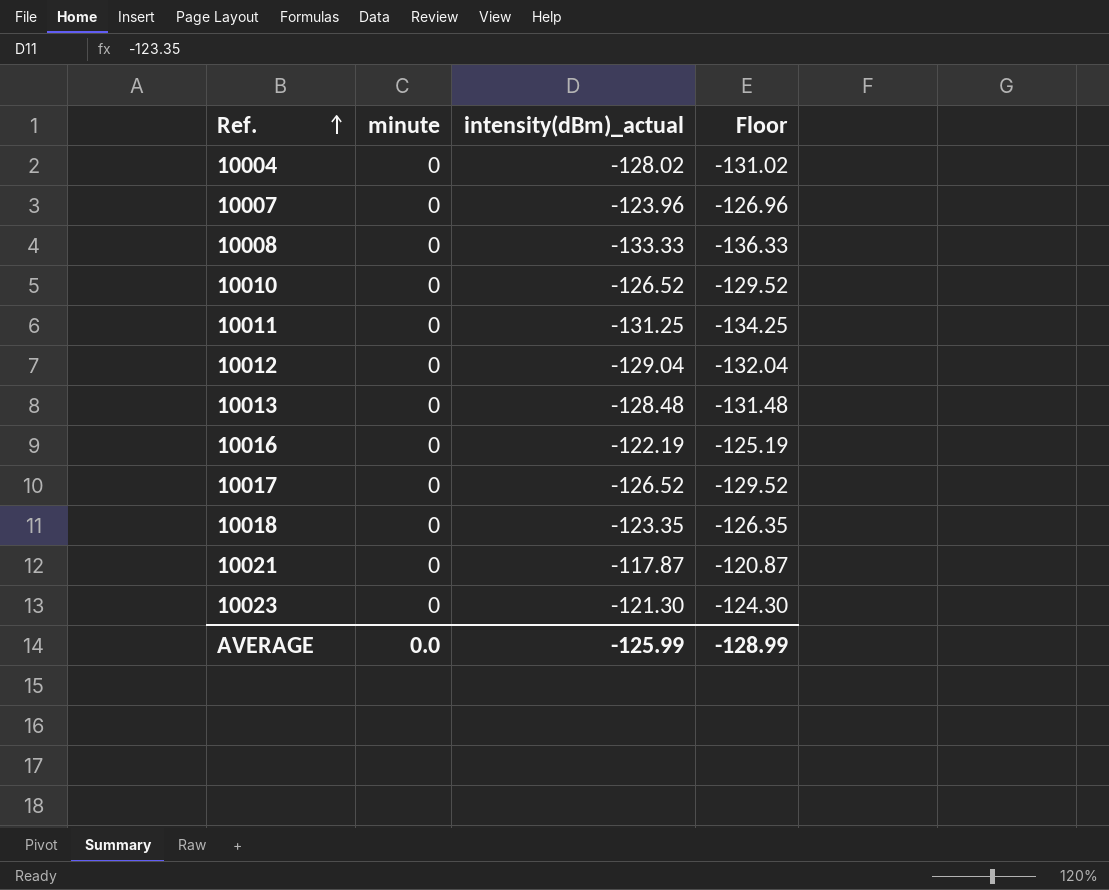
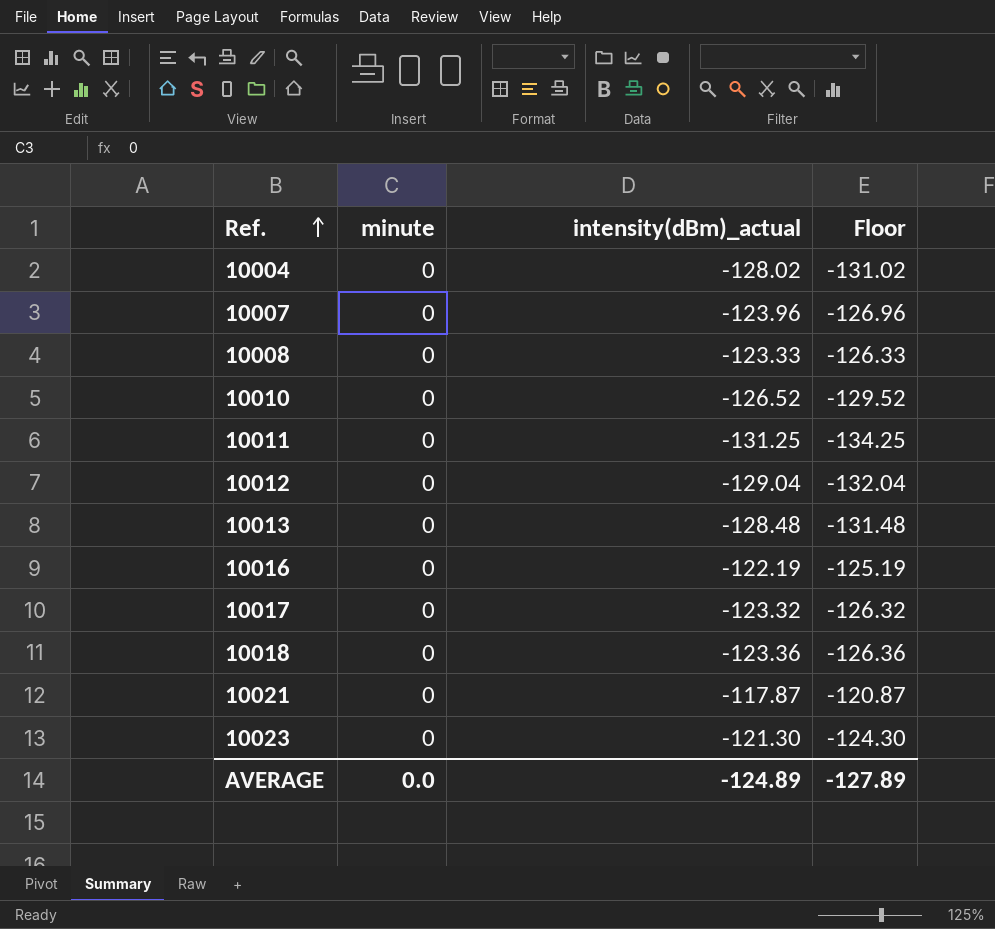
10008 | intensity(dBm)_actual: -133.33 -> -123.33
10008 | Floor: -136.33 -> -126.33
10017 | intensity(dBm)_actual: -126.52 -> -123.32
10017 | Floor: -129.52 -> -126.32
10018 | intensity(dBm)_actual: -123.35 -> -123.36
10018 | Floor: -126.35 -> -126.36
AVERAGE | intensity(dBm)_actual: -125.99 -> -124.89
AVERAGE | Floor: -128.99 -> -127.89

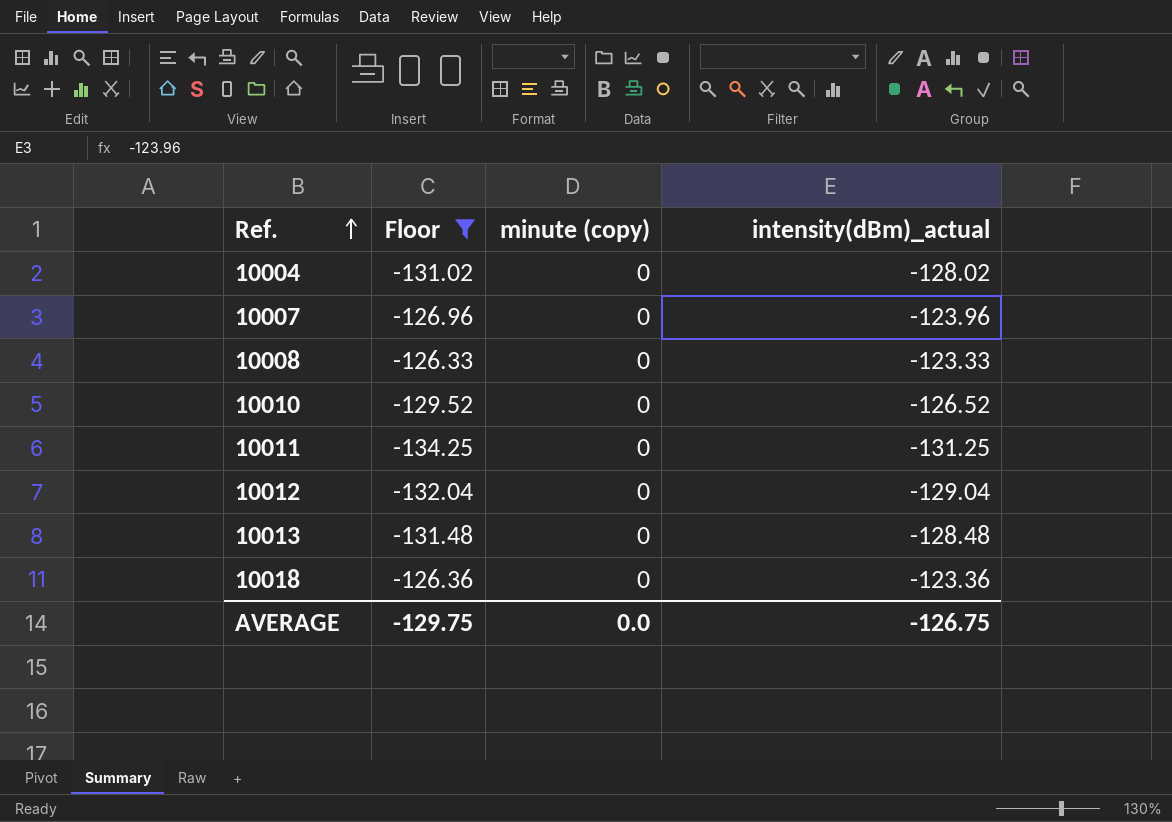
filter: none -> Floor <= -126.33
column Floor | position: 4 -> 2
column name: minute -> minute (copy)
AVERAGE | Floor: -127.89 -> -129.75
AVERAGE | intensity(dBm)_actual: -124.89 -> -126.75

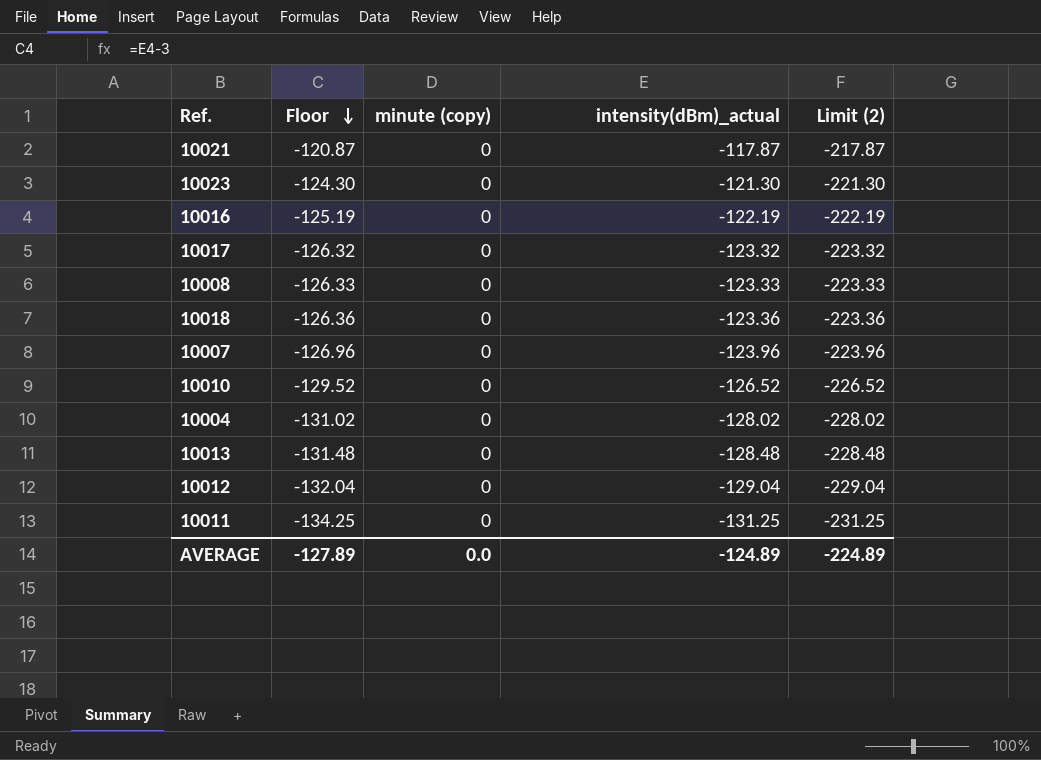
filter: Floor <= -126.33 -> none
row order: Ref. ascending -> Floor descending
column Limit (2) | formula: none -> [intensity(dBm)_actual] - 100
AVERAGE | Floor: -129.75 -> -127.89
AVERAGE | intensity(dBm)_actual: -126.75 -> -124.89

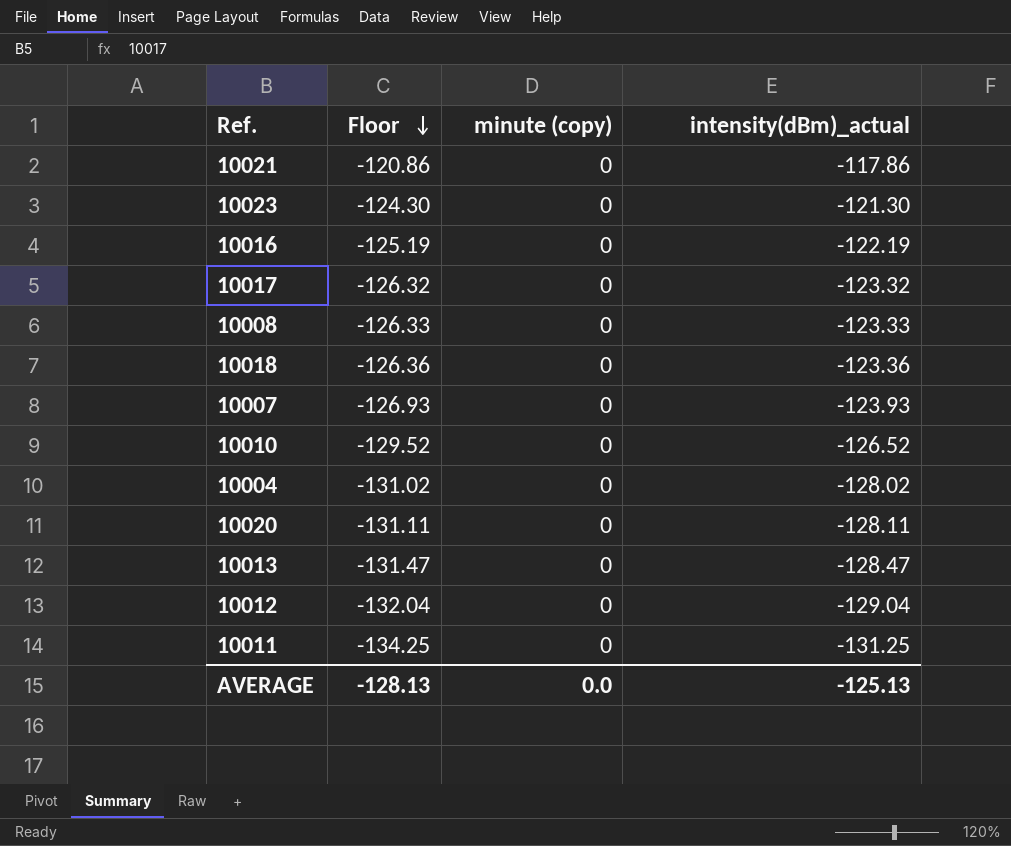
column Limit (2) | formula: [intensity(dBm)_actual] - 100 -> none
10021 | Floor: -120.87 -> -120.86
10021 | intensity(dBm)_actual: -117.87 -> -117.86
10007 | Floor: -126.96 -> -126.93
10007 | intensity(dBm)_actual: -123.96 -> -123.93
row 10020: none -> -131.11 | 0 | -128.11
10013 | Floor: -131.48 -> -131.47
10013 | intensity(dBm)_actual: -128.48 -> -128.47
AVERAGE | Floor: -127.89 -> -128.13
AVERAGE | intensity(dBm)_actual: -124.89 -> -125.13

